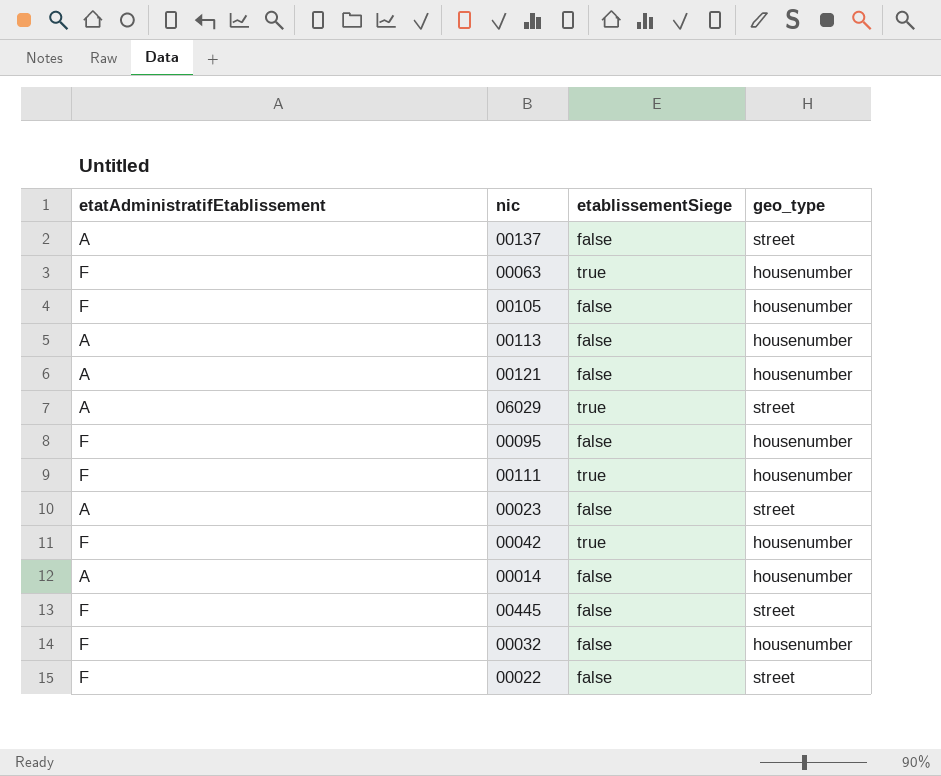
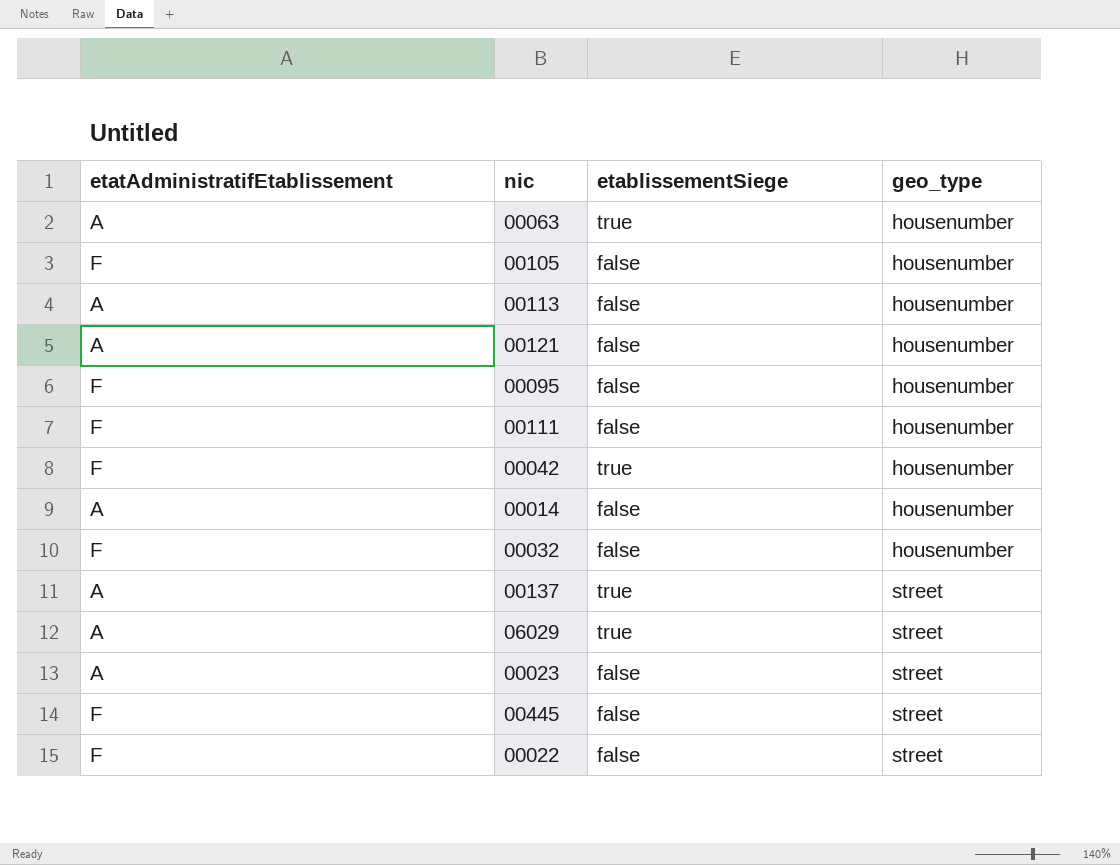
row order: none -> geo_type ascending
00063 | etatAdministratifEtablissement: F -> A
00111 | etablissementSiege: true -> false
00137 | etablissementSiege: false -> true

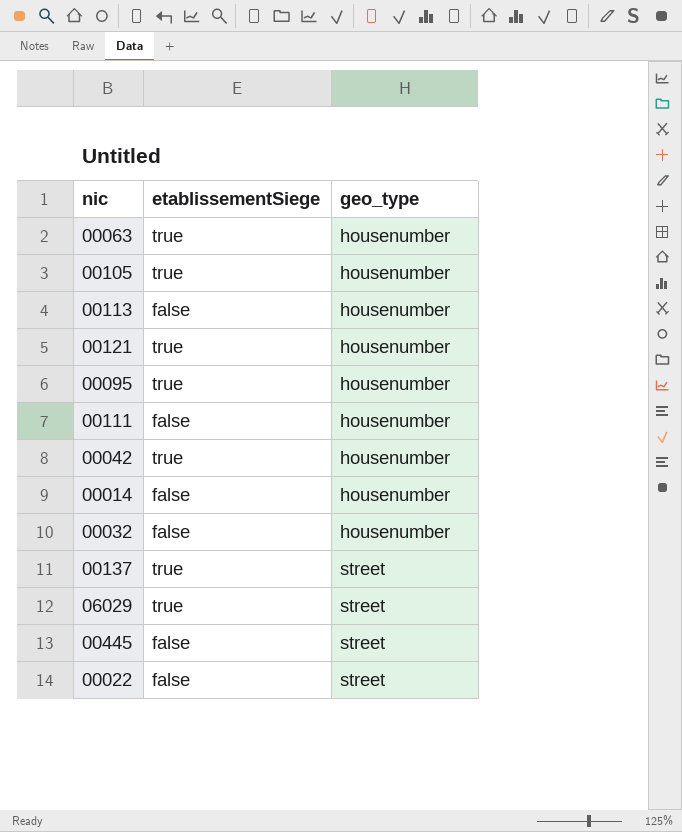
column etatAdministratifEtablissement | position: 1 -> none
row 00023: A | false | street -> none
00105 | etablissementSiege: false -> true
00121 | etablissementSiege: false -> true
00095 | etablissementSiege: false -> true

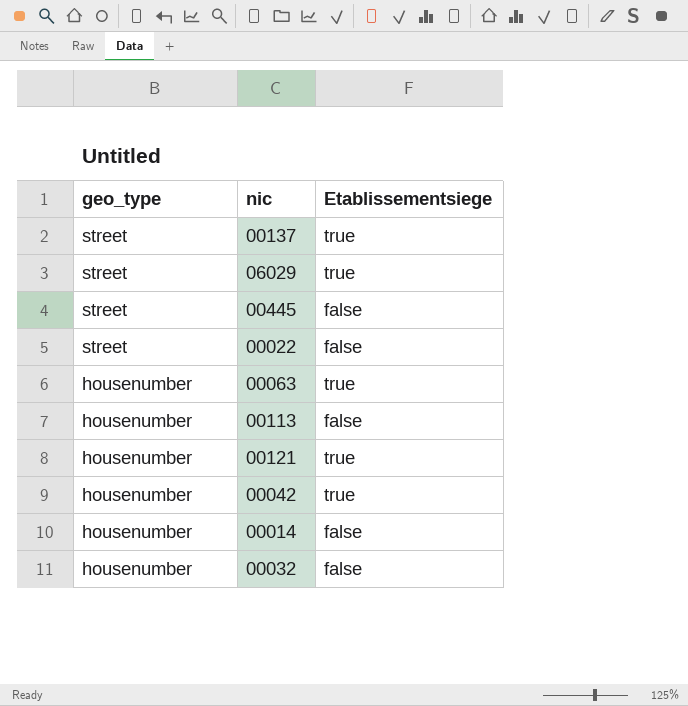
row order: geo_type ascending -> geo_type descending
column geo_type | position: 3 -> 1
column name: etablissementSiege -> Etablissementsiege
row 00105: true | housenumber -> none
row 00095: true | housenumber -> none
row 00111: false | housenumber -> none

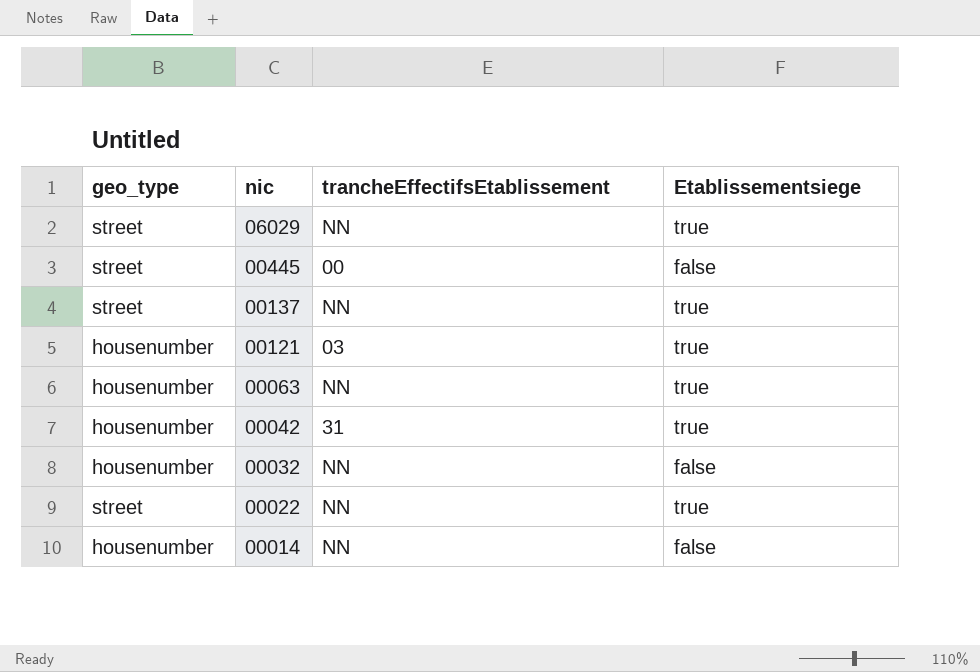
row order: geo_type descending -> nic descending
column trancheEffectifsEtablissement | position: none -> 3
row 00113: housenumber | false -> none
00022 | Etablissementsiege: false -> true

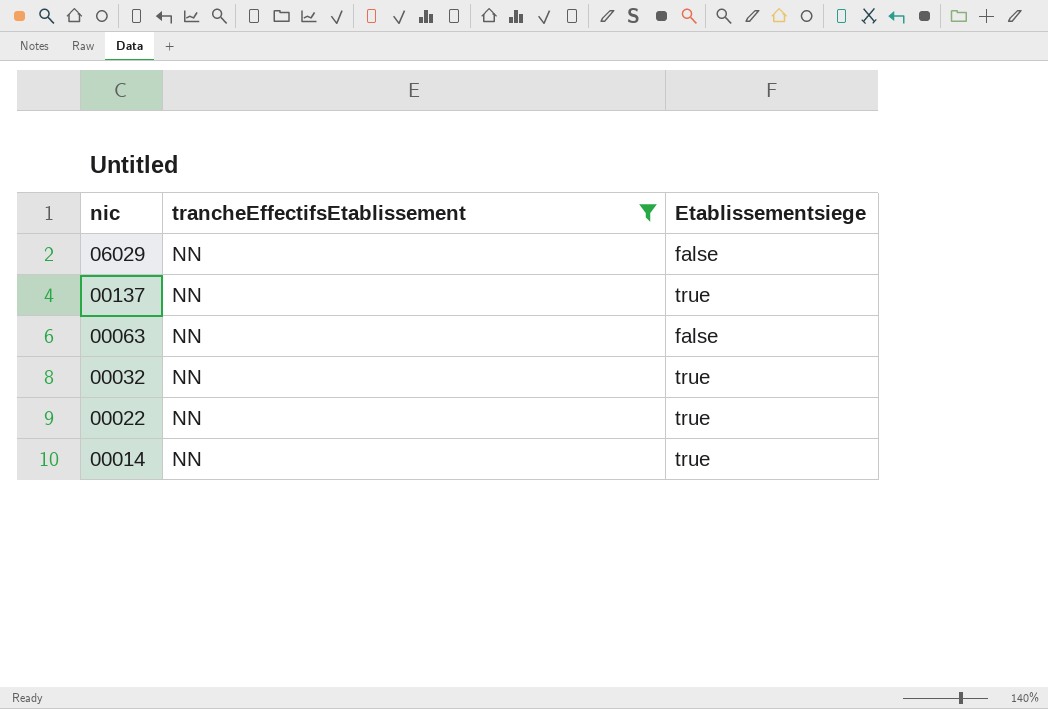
filter: none -> trancheEffectifsEtablissement = NN
column geo_type | position: 1 -> none
06029 | Etablissementsiege: true -> false
00063 | Etablissementsiege: true -> false
00032 | Etablissementsiege: false -> true
00014 | Etablissementsiege: false -> true

